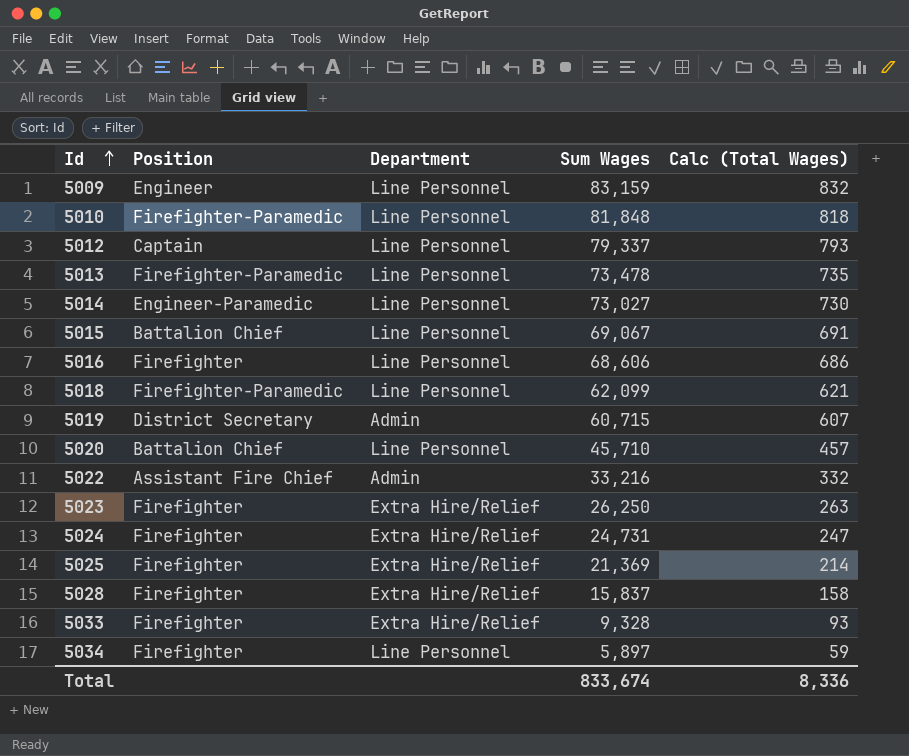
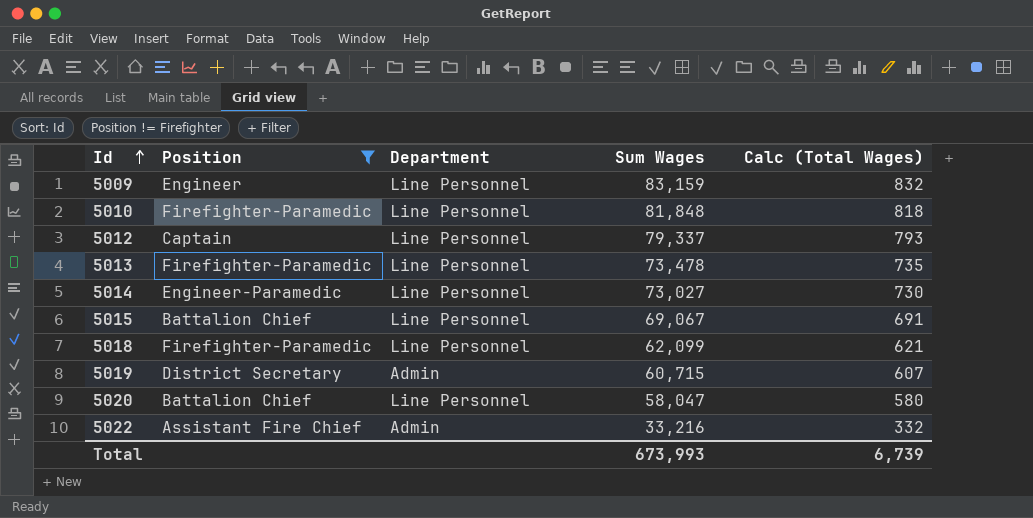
filter: none -> Position != Firefighter
5020 | Sum Wages: 45,710 -> 58,047
5020 | Calc (Total Wages): 457 -> 580
Total | Sum Wages: 833,674 -> 673,993
Total | Calc (Total Wages): 8,336 -> 6,739

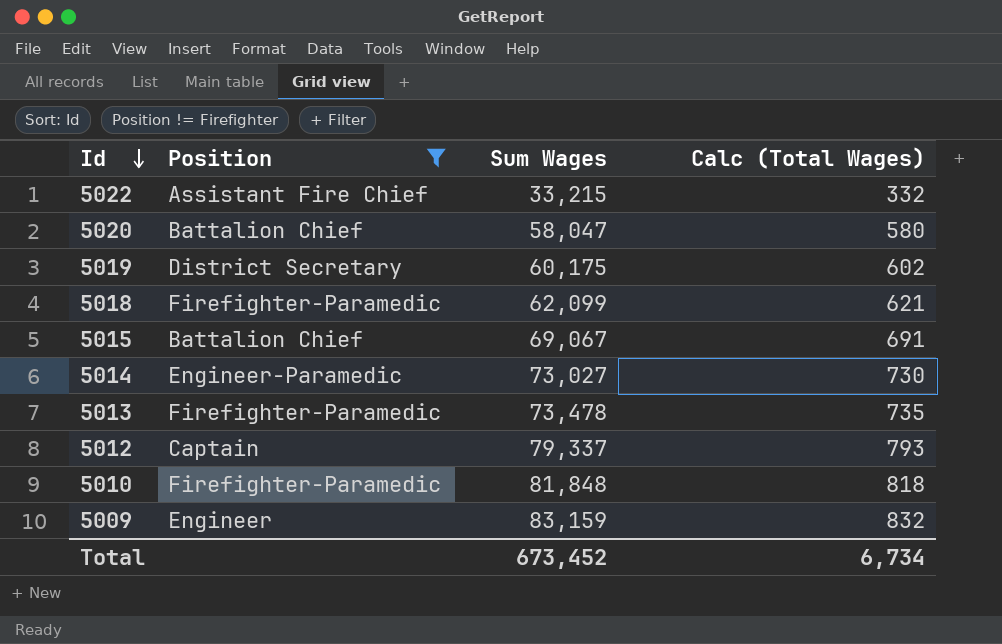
row order: Id ascending -> Id descending
column Department | position: 3 -> none
5022 | Sum Wages: 33,216 -> 33,215
5019 | Sum Wages: 60,715 -> 60,175
5019 | Calc (Total Wages): 607 -> 602
Total | Sum Wages: 673,993 -> 673,452
Total | Calc (Total Wages): 6,739 -> 6,734

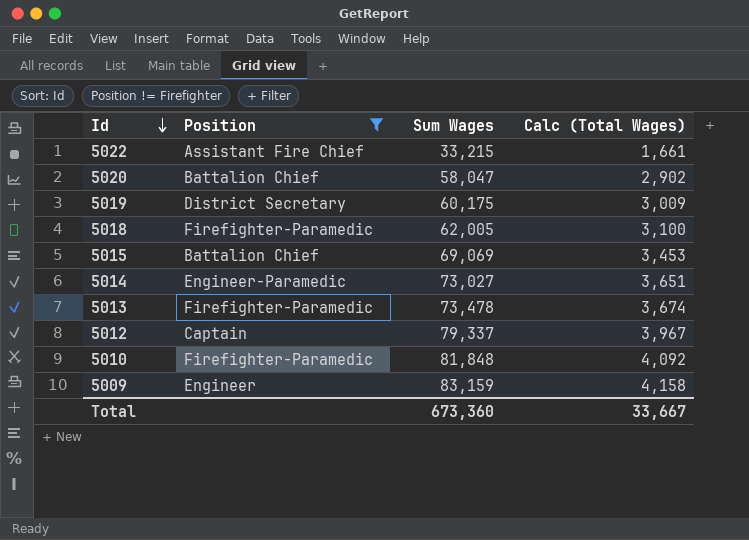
column Calc (Total Wages) | formula: [Sum Wages] * 0.01 -> [Sum Wages] * 0.05
5018 | Sum Wages: 62,099 -> 62,005
5015 | Sum Wages: 69,067 -> 69,069
Total | Sum Wages: 673,452 -> 673,360
Total | Calc (Total Wages): 6,734 -> 33,667

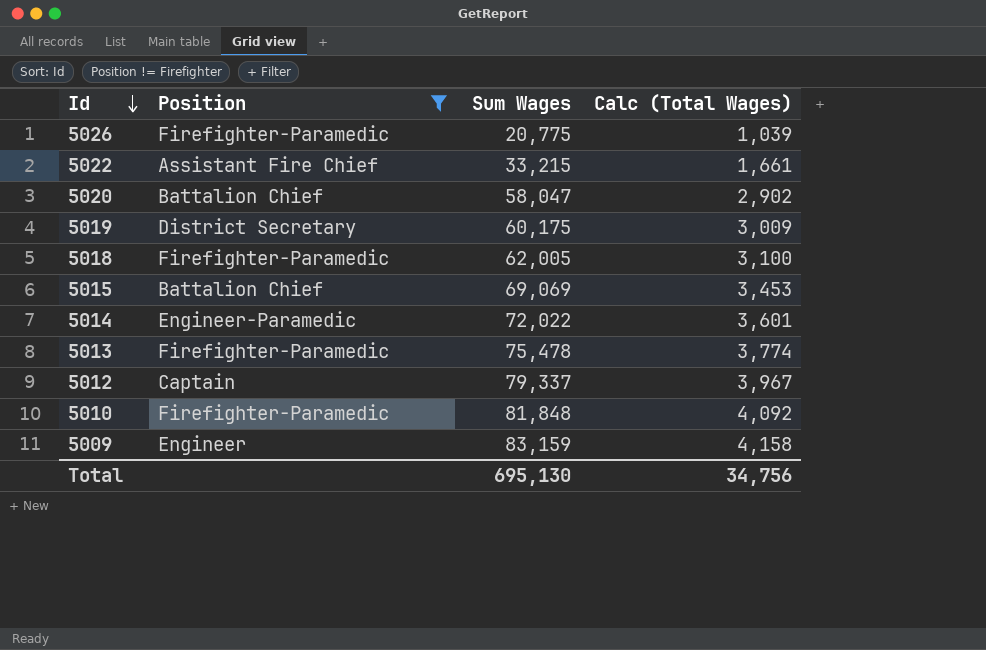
row 5026: none -> Firefighter-Paramedic | 20,775 | 1,039
5014 | Sum Wages: 73,027 -> 72,022
5014 | Calc (Total Wages): 3,651 -> 3,601
5013 | Sum Wages: 73,478 -> 75,478
5013 | Calc (Total Wages): 3,674 -> 3,774
Total | Sum Wages: 673,360 -> 695,130
Total | Calc (Total Wages): 33,667 -> 34,756

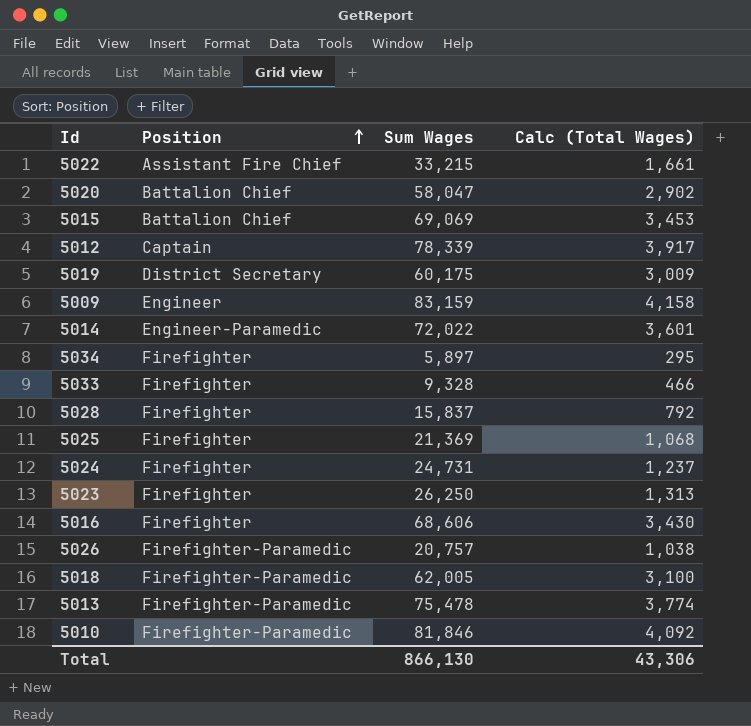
filter: Position != Firefighter -> none
row order: Id descending -> Position ascending
5012 | Sum Wages: 79,337 -> 78,339
5012 | Calc (Total Wages): 3,967 -> 3,917
5026 | Sum Wages: 20,775 -> 20,757
5026 | Calc (Total Wages): 1,039 -> 1,038
5010 | Sum Wages: 81,848 -> 81,846
Total | Sum Wages: 695,130 -> 866,130
Total | Calc (Total Wages): 34,756 -> 43,306

